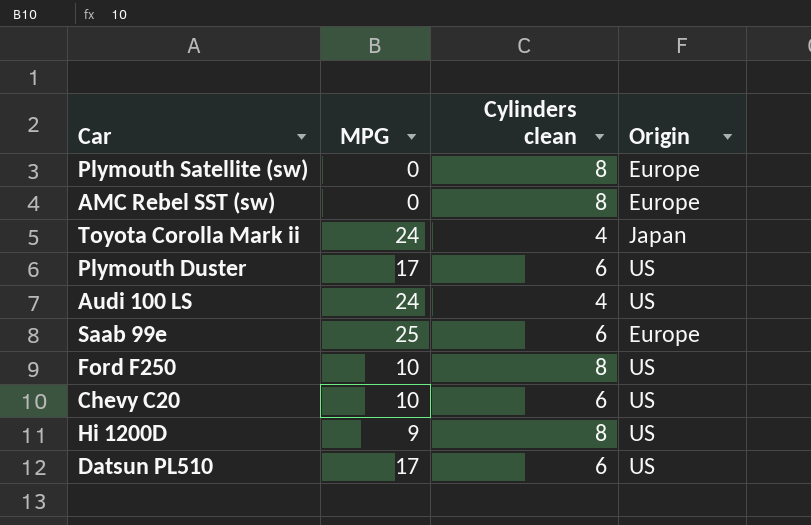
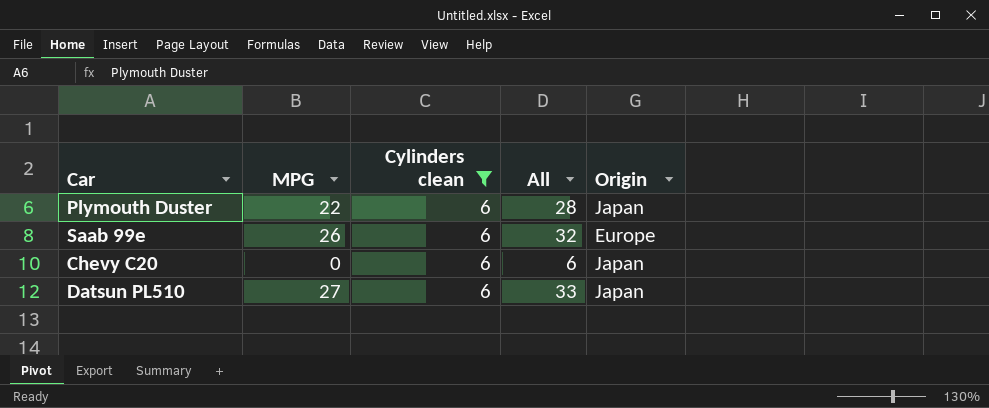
filter: none -> Cylinders clean = 6
column All | formula: none -> [MPG] + [Cylinders clean]
Plymouth Duster | MPG: 17 -> 22
Plymouth Duster | Origin: US -> Japan
Saab 99e | MPG: 25 -> 26
Chevy C20 | MPG: 10 -> 0
Chevy C20 | Origin: US -> Japan
Datsun PL510 | MPG: 17 -> 27
Datsun PL510 | Origin: US -> Japan

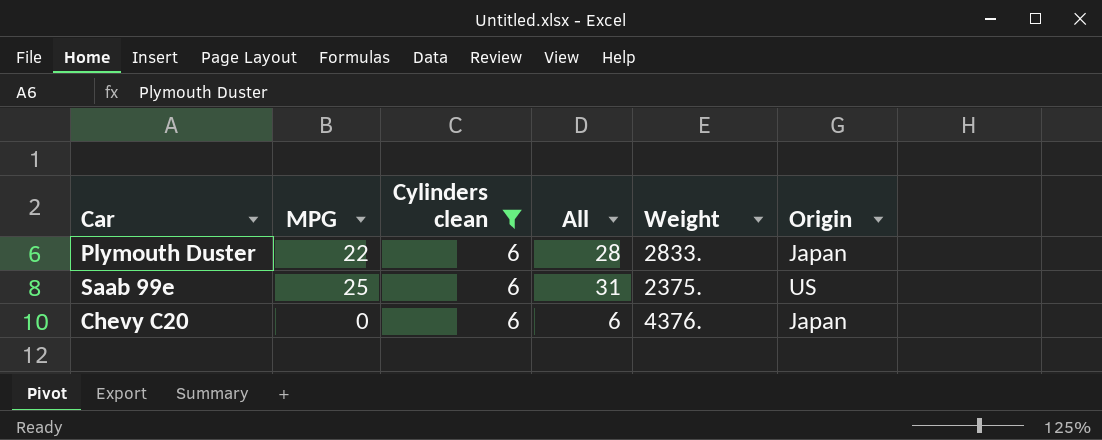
column Weight | position: none -> 5
row Datsun PL510: 27 | 6 | 33 | Japan -> none
Saab 99e | MPG: 26 -> 25
Saab 99e | All: 32 -> 31
Saab 99e | Origin: Europe -> US

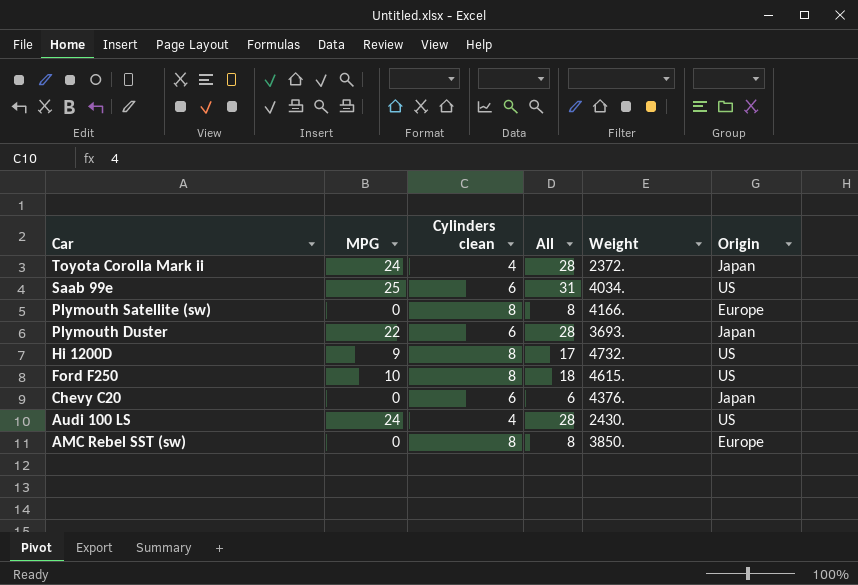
filter: Cylinders clean = 6 -> none
row order: none -> Car descending
Saab 99e | Weight: 2375. -> 4034.
Plymouth Duster | Weight: 2833. -> 3693.

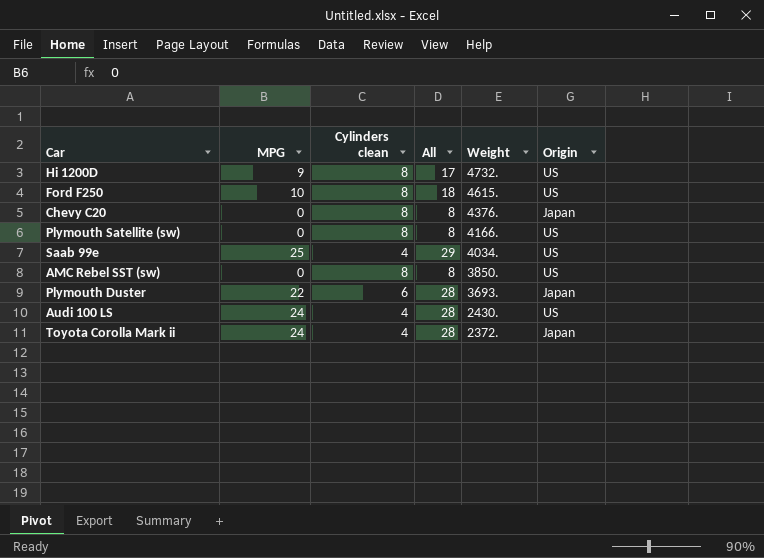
row order: Car descending -> Weight descending
Chevy C20 | Cylinders clean: 6 -> 8
Chevy C20 | All: 6 -> 8
Plymouth Satellite (sw) | Origin: Europe -> US
Saab 99e | Cylinders clean: 6 -> 4
Saab 99e | All: 31 -> 29
AMC Rebel SST (sw) | Origin: Europe -> US

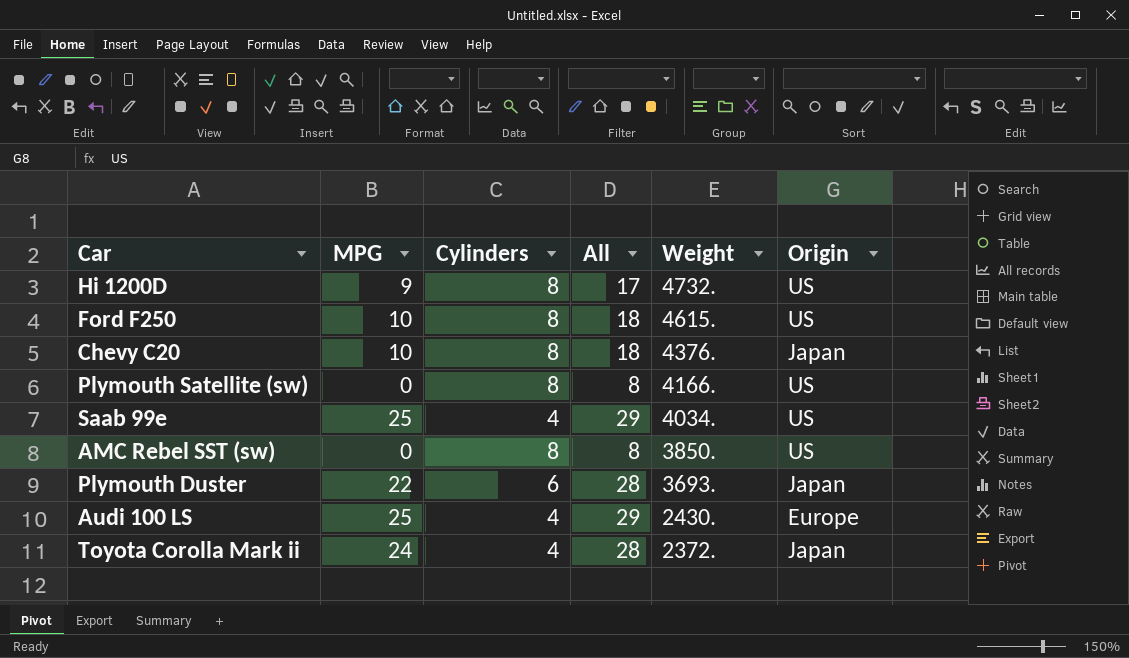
column name: Cylinders clean -> Cylinders
Chevy C20 | MPG: 0 -> 10
Chevy C20 | All: 8 -> 18
Audi 100 LS | MPG: 24 -> 25
Audi 100 LS | All: 28 -> 29
Audi 100 LS | Origin: US -> Europe

